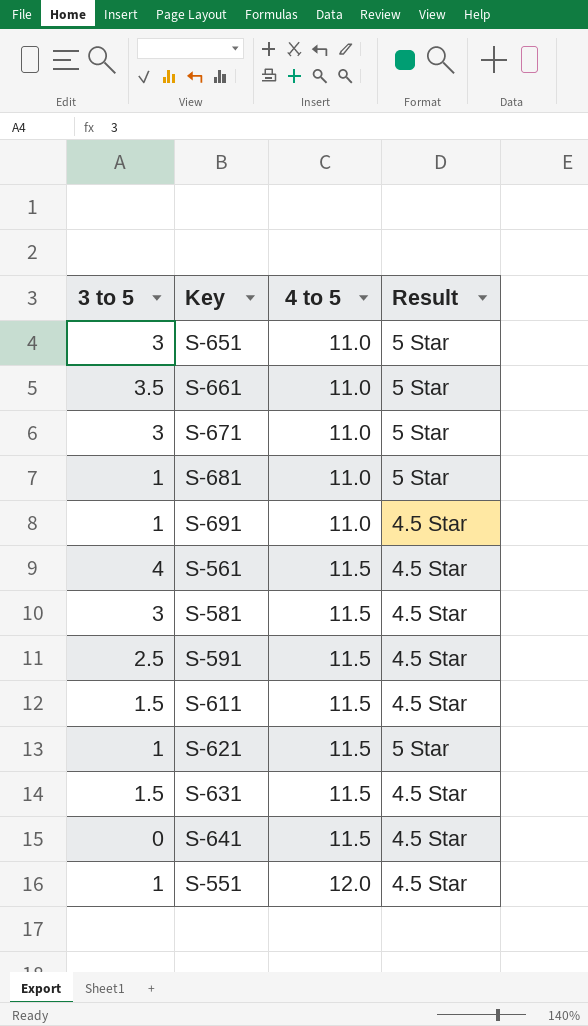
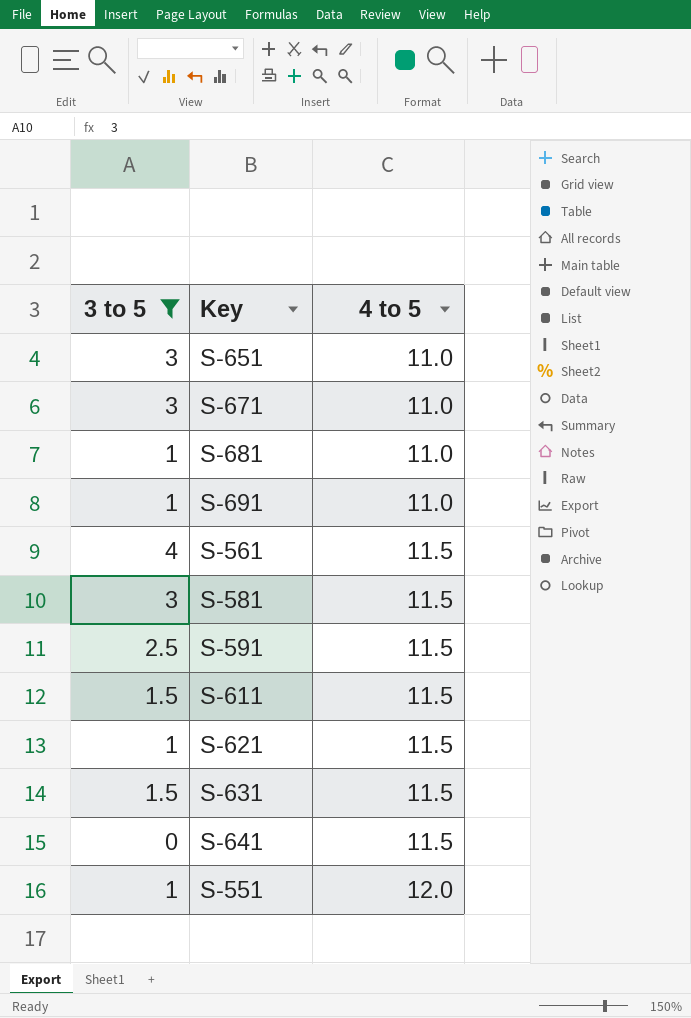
filter: none -> 3 to 5 != 3.5
column Result | position: 4 -> none

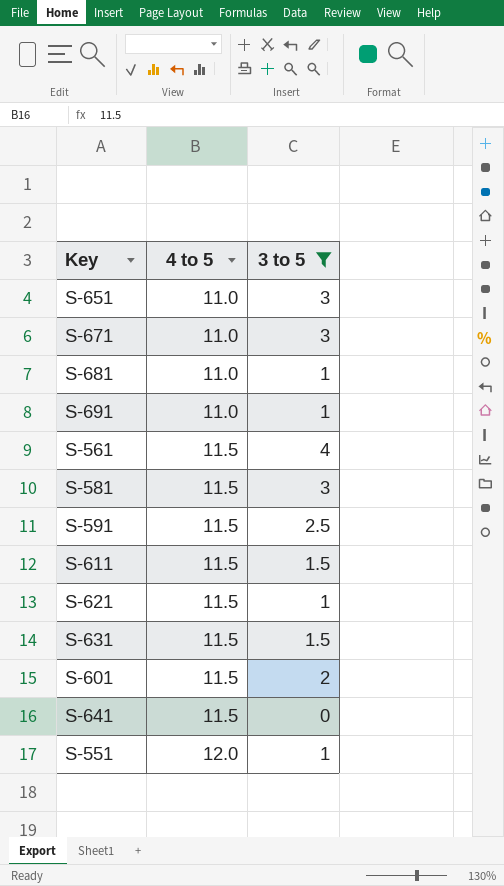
column 3 to 5 | position: 1 -> 3
row S-601: none -> 11.5 | 2

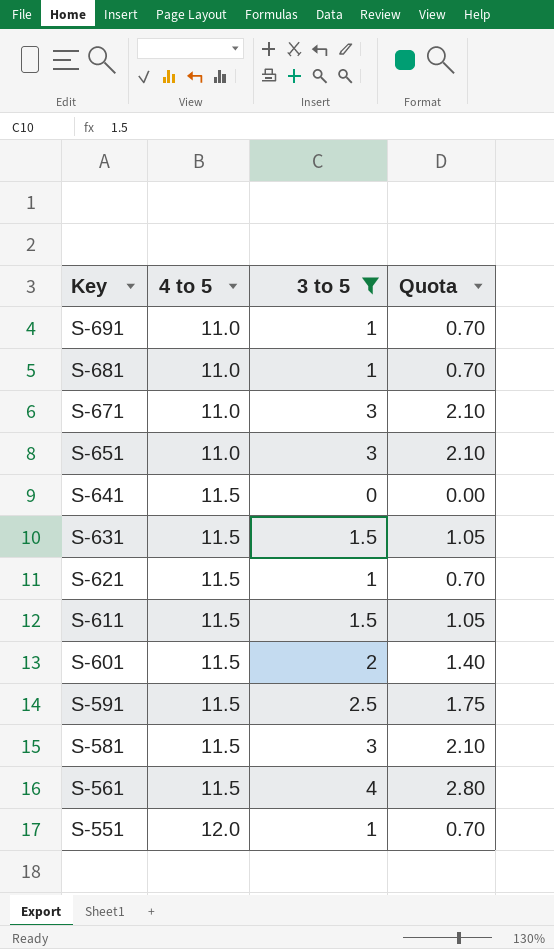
row order: 4 to 5 ascending -> Key descending
column Quota | formula: none -> [3 to 5] * 0.7

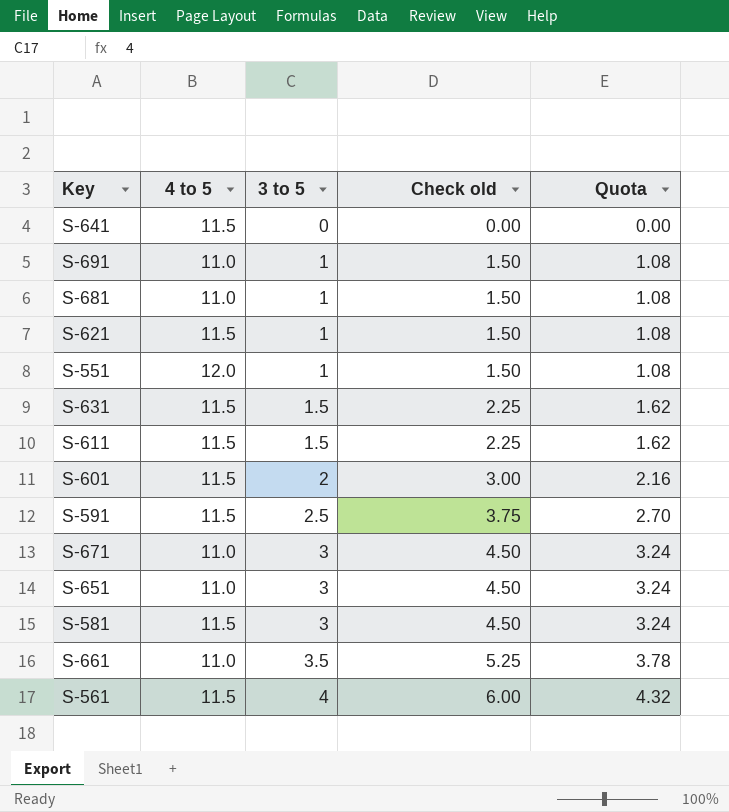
filter: 3 to 5 != 3.5 -> none
row order: Key descending -> 3 to 5 ascending
column Check old | formula: none -> [3 to 5] * 1.5
column Quota | formula: [3 to 5] * 0.7 -> [3 to 5] * 1.08

